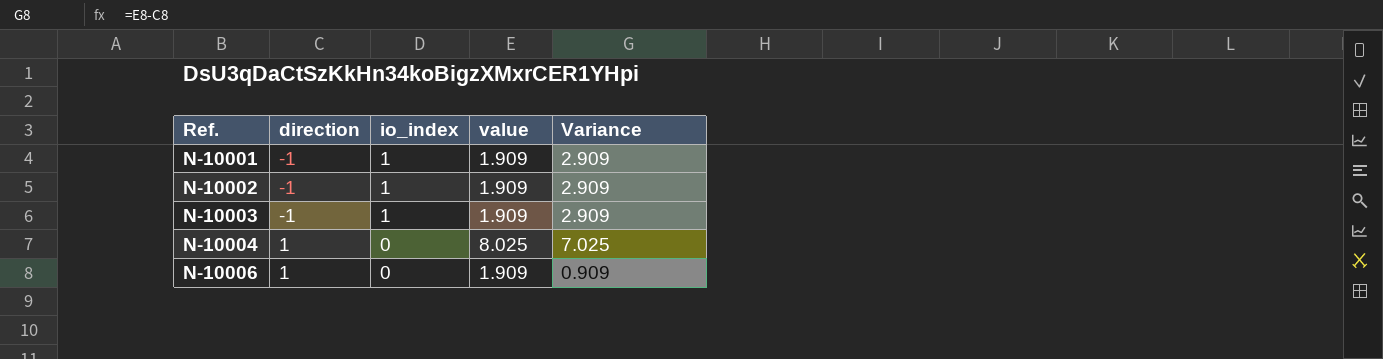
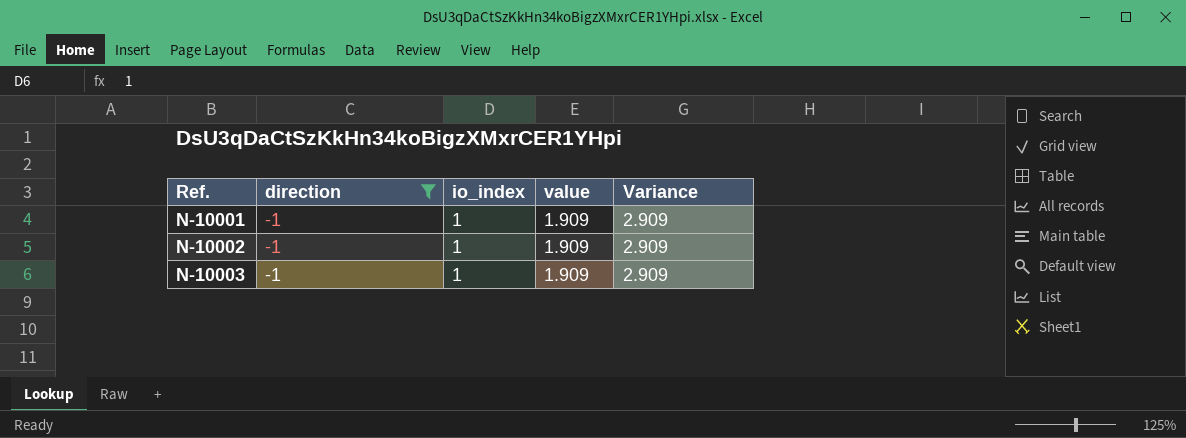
filter: none -> direction = -1

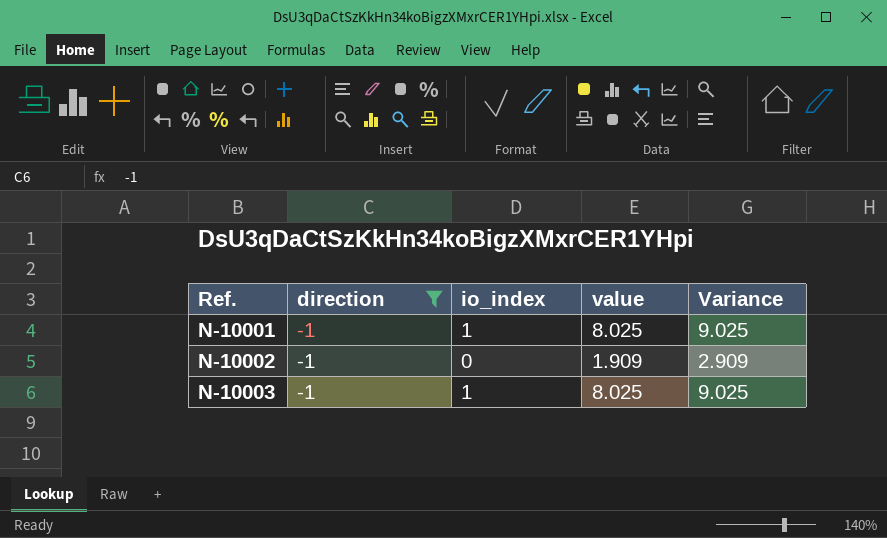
N-10001 | value: 1.909 -> 8.025
N-10001 | Variance: 2.909 -> 9.025
N-10002 | io_index: 1 -> 0
N-10003 | value: 1.909 -> 8.025
N-10003 | Variance: 2.909 -> 9.025

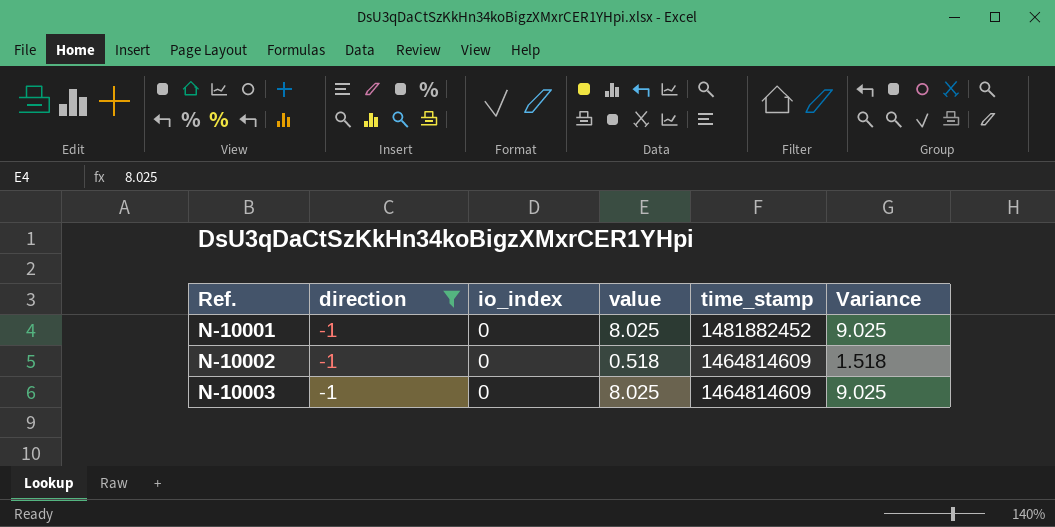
column time_stamp | position: none -> 5
N-10001 | io_index: 1 -> 0
N-10002 | value: 1.909 -> 0.518
N-10002 | Variance: 2.909 -> 1.518
N-10003 | io_index: 1 -> 0

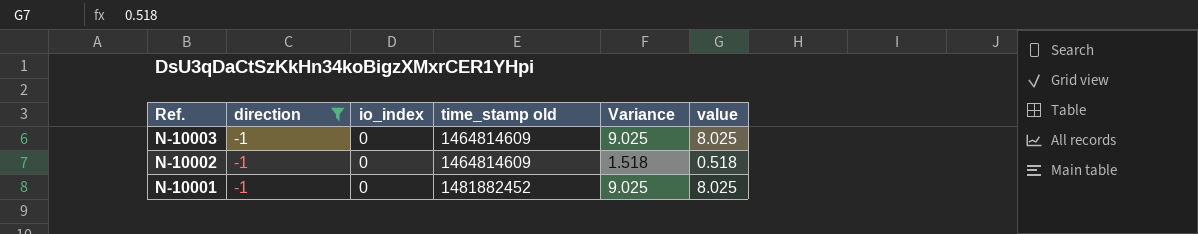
row order: Ref. ascending -> Ref. descending
column name: time_stamp -> time_stamp old
column value | position: 4 -> 6

